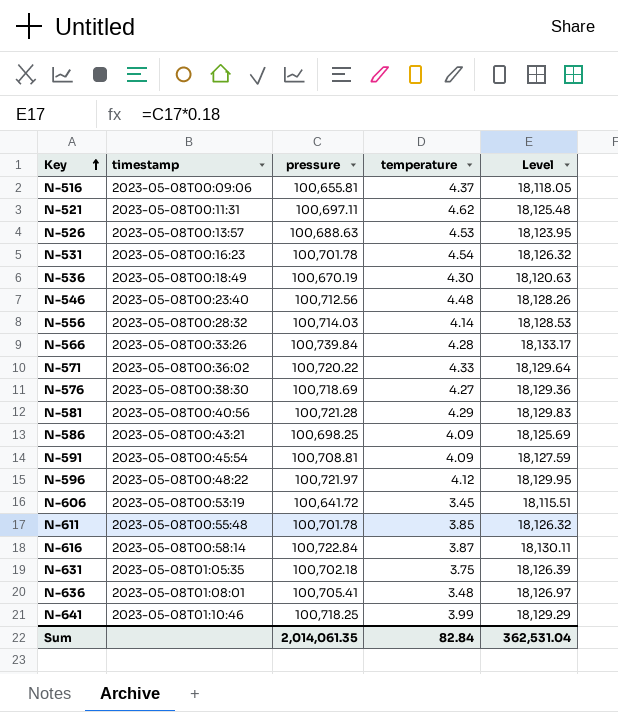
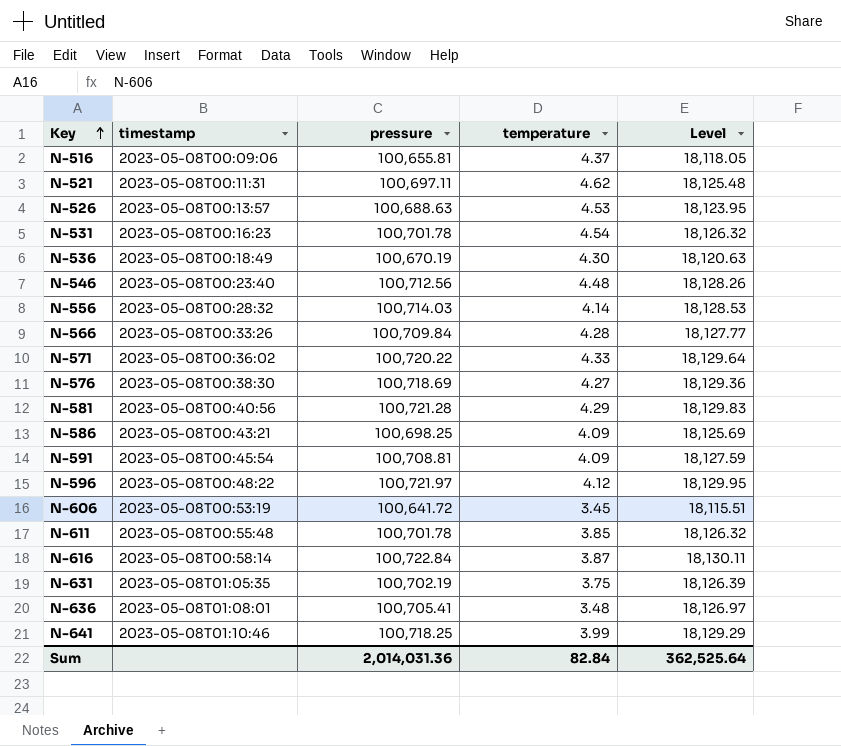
N-566 | pressure: 100,739.84 -> 100,709.84
N-566 | Level: 18,133.17 -> 18,127.77
N-631 | pressure: 100,702.18 -> 100,702.19
Sum | pressure: 2,014,061.35 -> 2,014,031.36
Sum | Level: 362,531.04 -> 362,525.64

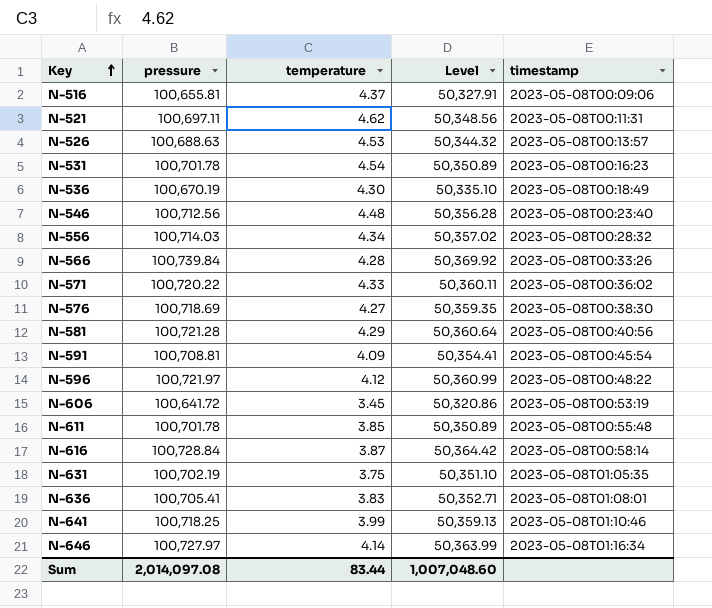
column Level | formula: [pressure] * 0.18 -> [pressure] * 0.5
column timestamp | position: 2 -> 5
row N-586: 2023-05-08T00:43:21 | 100,698.25 | 4.09 | 18,125.69 -> none
N-556 | temperature: 4.14 -> 4.34
N-566 | pressure: 100,709.84 -> 100,739.84
N-616 | pressure: 100,722.84 -> 100,728.84
N-636 | temperature: 3.48 -> 3.83
row N-646: none -> 100,727.97 | 4.14 | 50,363.99 | 2023-05-08T01:16:34
Sum | pressure: 2,014,031.36 -> 2,014,097.08
Sum | temperature: 82.84 -> 83.44
Sum | Level: 362,525.64 -> 1,007,048.60

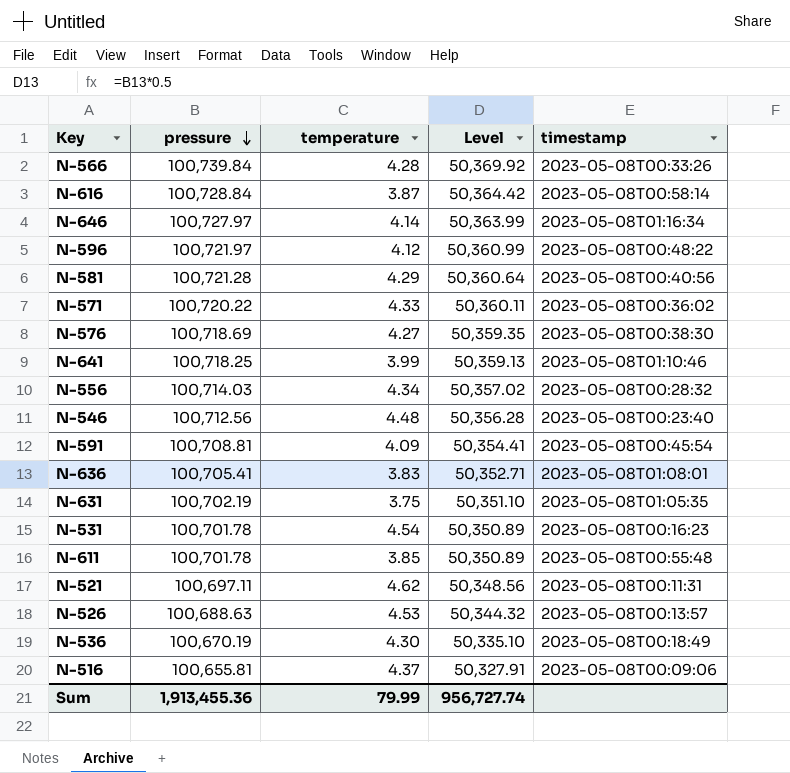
row order: Key ascending -> pressure descending
row N-606: 100,641.72 | 3.45 | 50,320.86 | 2023-05-08T00:53:19 -> none
Sum | pressure: 2,014,097.08 -> 1,913,455.36
Sum | temperature: 83.44 -> 79.99
Sum | Level: 1,007,048.60 -> 956,727.74

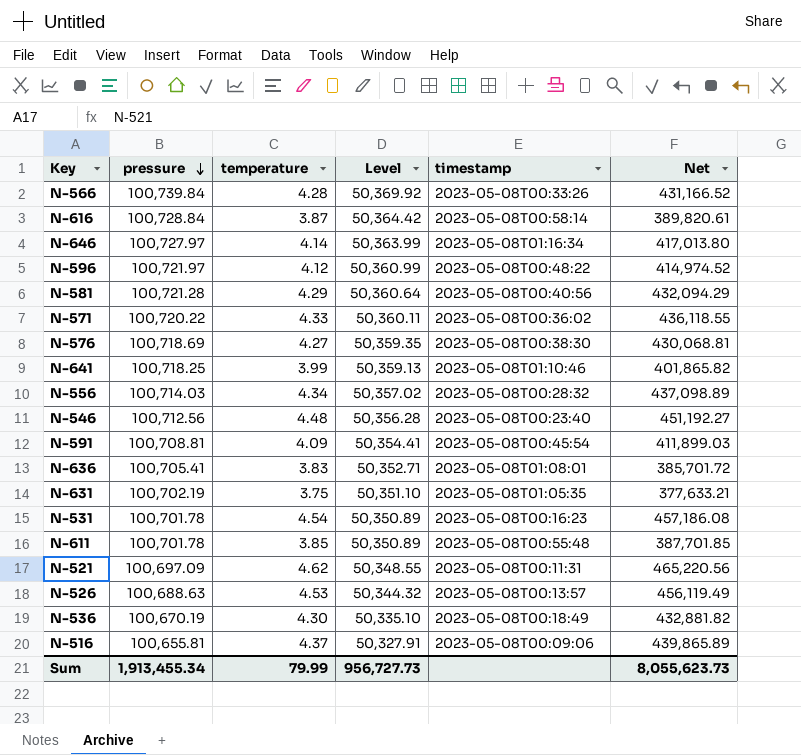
column Net | formula: none -> [pressure] * [temperature]
N-521 | pressure: 100,697.11 -> 100,697.09
N-521 | Level: 50,348.56 -> 50,348.55
Sum | pressure: 1,913,455.36 -> 1,913,455.34
Sum | Level: 956,727.74 -> 956,727.73

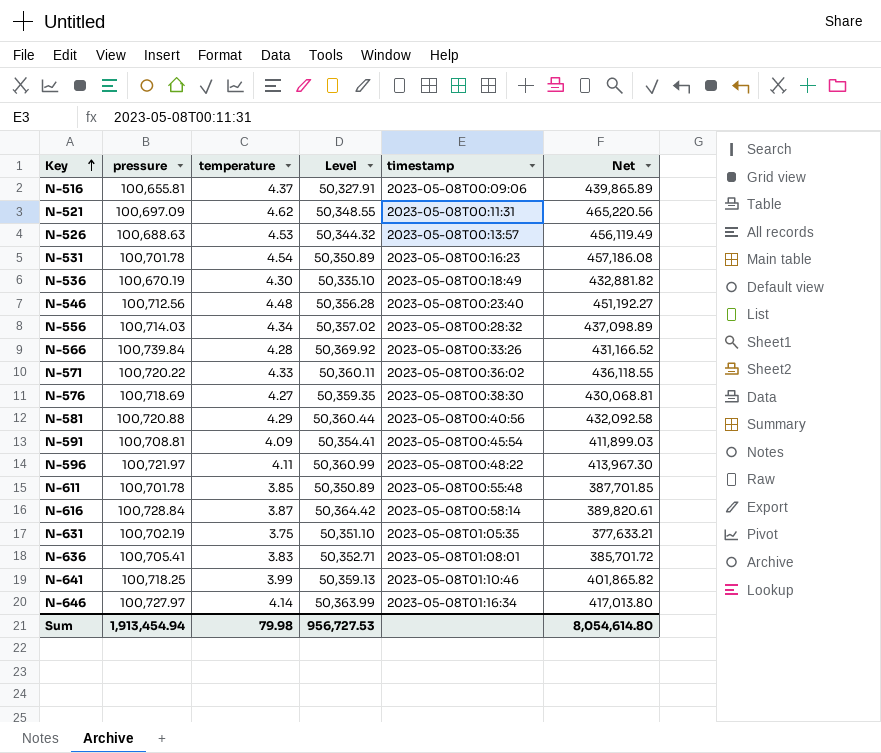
row order: pressure descending -> Key ascending
N-581 | pressure: 100,721.28 -> 100,720.88
N-581 | Level: 50,360.64 -> 50,360.44
N-581 | Net: 432,094.29 -> 432,092.58
N-596 | temperature: 4.12 -> 4.11
N-596 | Net: 414,974.52 -> 413,967.30
Sum | pressure: 1,913,455.34 -> 1,913,454.94
Sum | temperature: 79.99 -> 79.98
Sum | Level: 956,727.73 -> 956,727.53
Sum | Net: 8,055,623.73 -> 8,054,614.80

